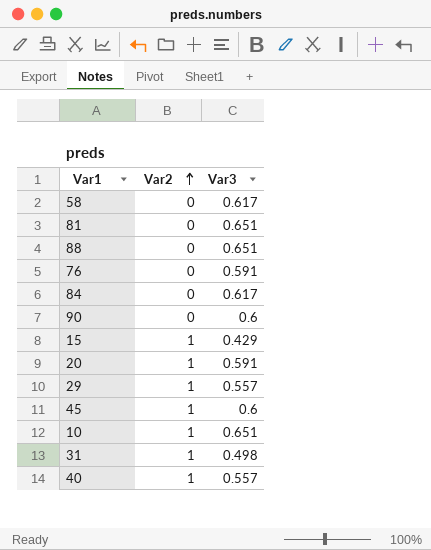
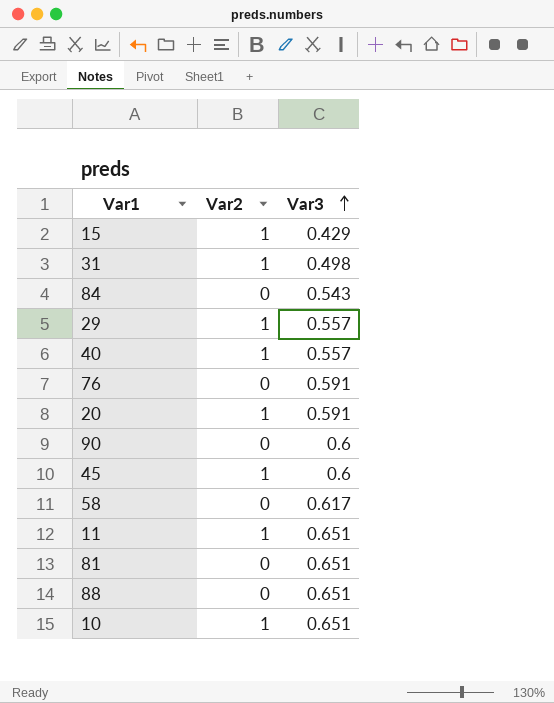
row order: Var2 ascending -> Var3 ascending
84 | Var3: 0.617 -> 0.543
row 11: none -> 1 | 0.651

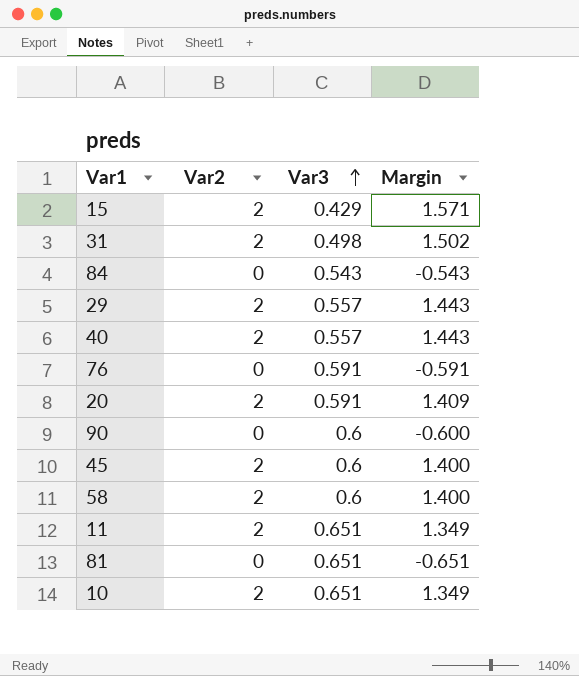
column Margin | formula: none -> [Var2] - [Var3]
row 88: 0 | 0.651 -> none
15 | Var2: 1 -> 2
31 | Var2: 1 -> 2
29 | Var2: 1 -> 2
40 | Var2: 1 -> 2
20 | Var2: 1 -> 2
45 | Var2: 1 -> 2
58 | Var2: 0 -> 2
58 | Var3: 0.617 -> 0.6
11 | Var2: 1 -> 2
10 | Var2: 1 -> 2

